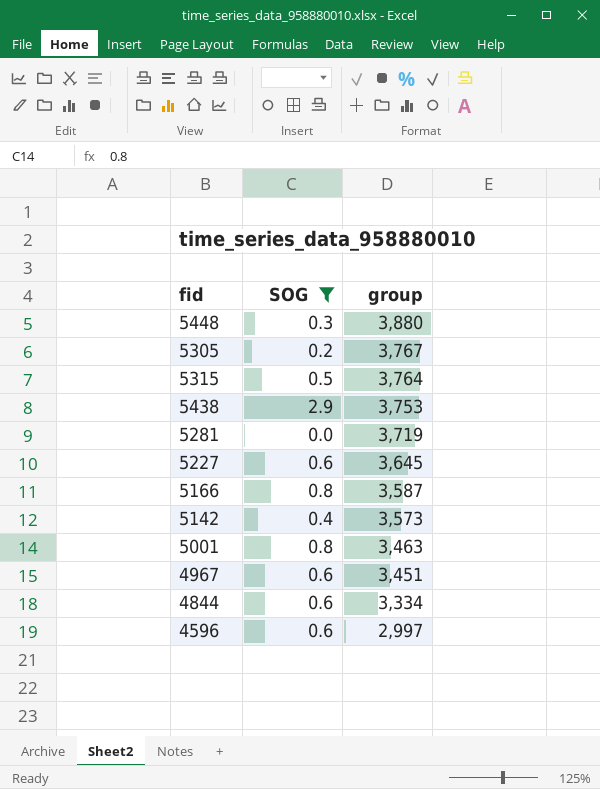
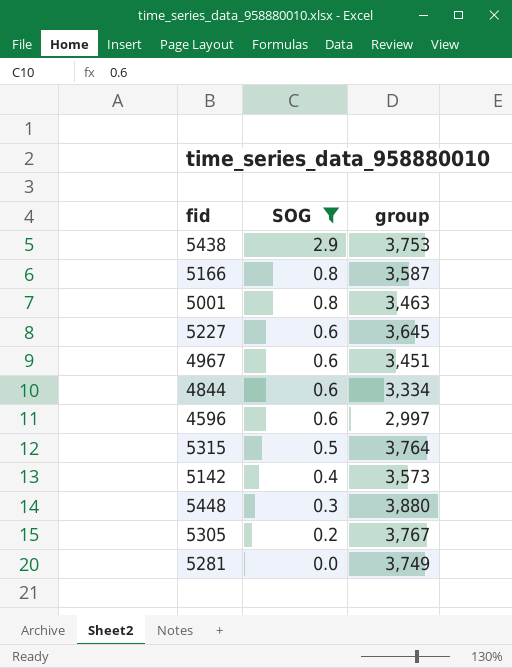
row order: group descending -> SOG descending
5281 | group: 3,719 -> 3,749

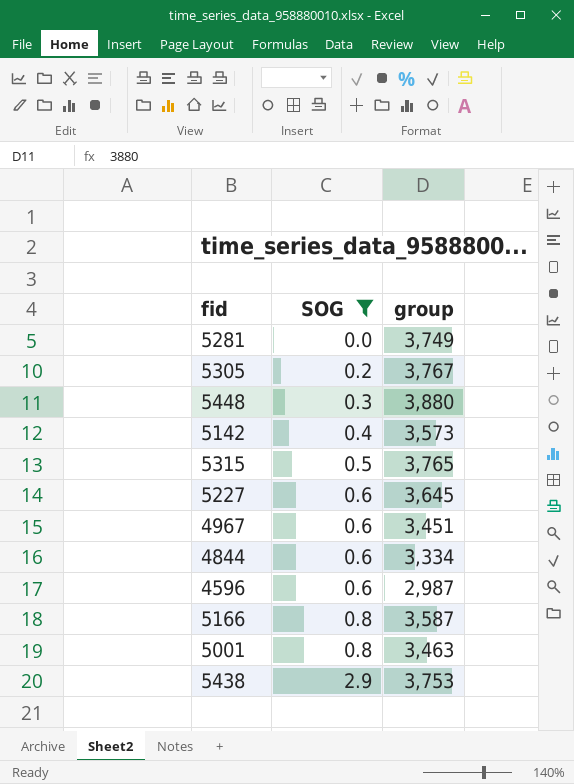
row order: SOG descending -> SOG ascending
5315 | group: 3,764 -> 3,765
4596 | group: 2,997 -> 2,987

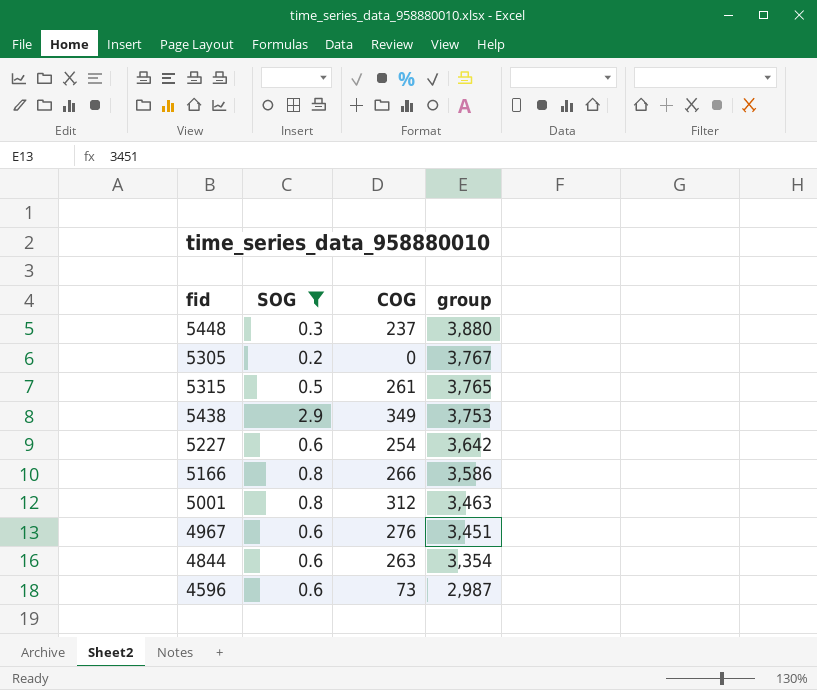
row order: SOG ascending -> group descending
column COG | position: none -> 3
row 5281: 0.0 | 3,749 -> none
row 5142: 0.4 | 3,573 -> none
5227 | group: 3,645 -> 3,642
5166 | group: 3,587 -> 3,586
4844 | group: 3,334 -> 3,354

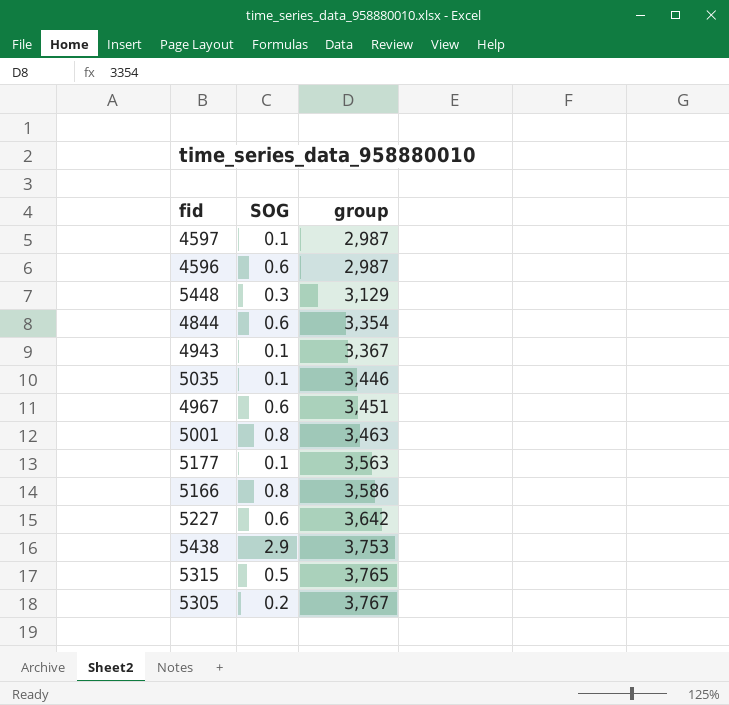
filter: SOG != 0.1 -> none
row order: group descending -> group ascending
column COG | position: 3 -> none
5448 | group: 3,880 -> 3,129

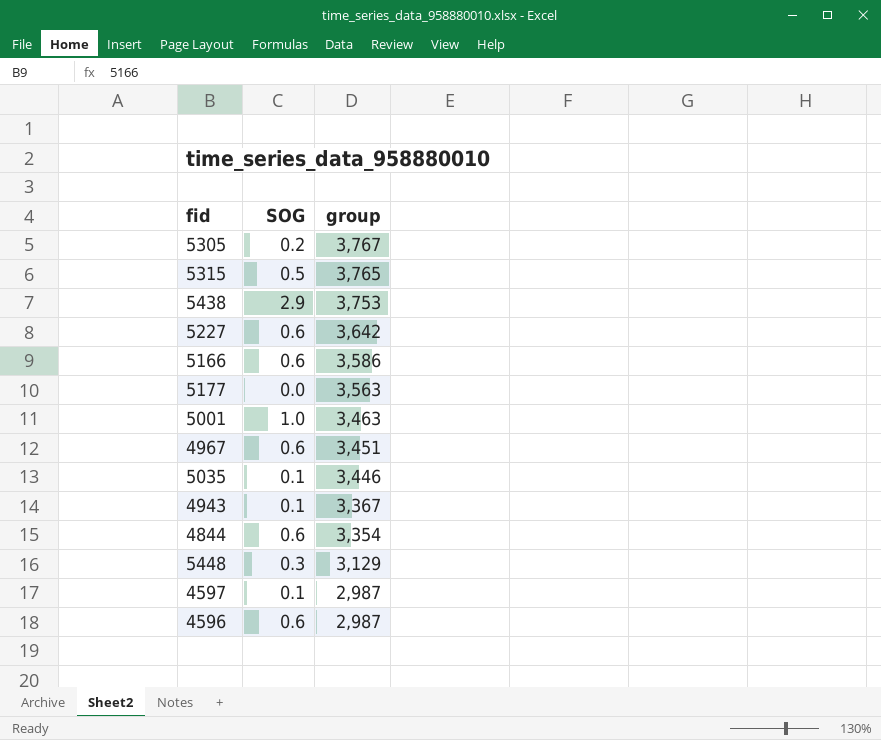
row order: group ascending -> group descending
5166 | SOG: 0.8 -> 0.6
5177 | SOG: 0.1 -> 0.0
5001 | SOG: 0.8 -> 1.0

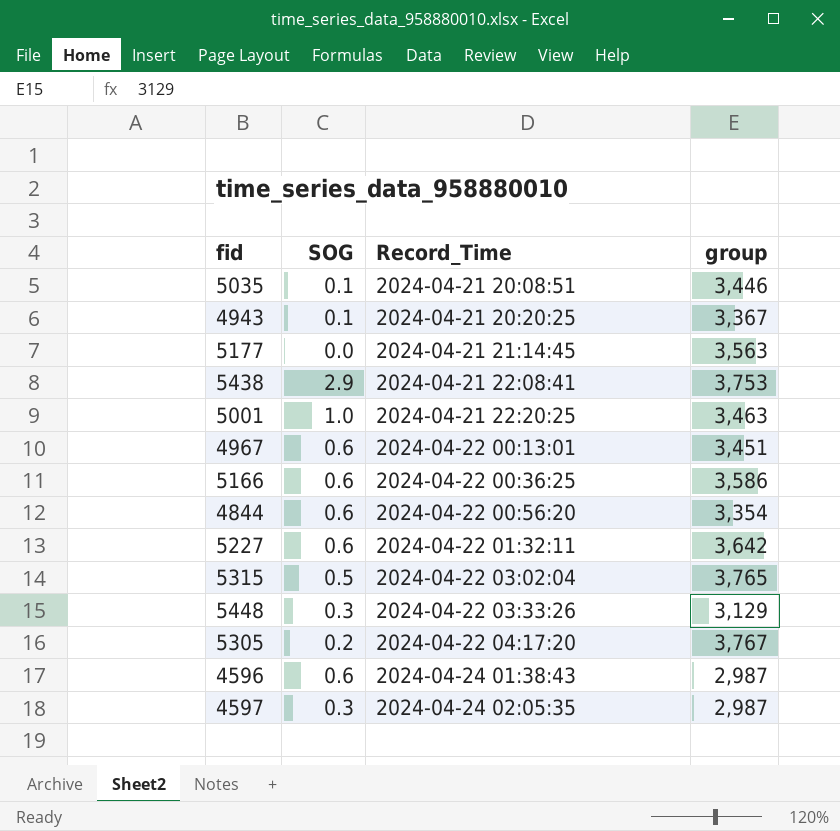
row order: group descending -> Record_Time ascending
column Record_Time | position: none -> 3
4597 | SOG: 0.1 -> 0.3

